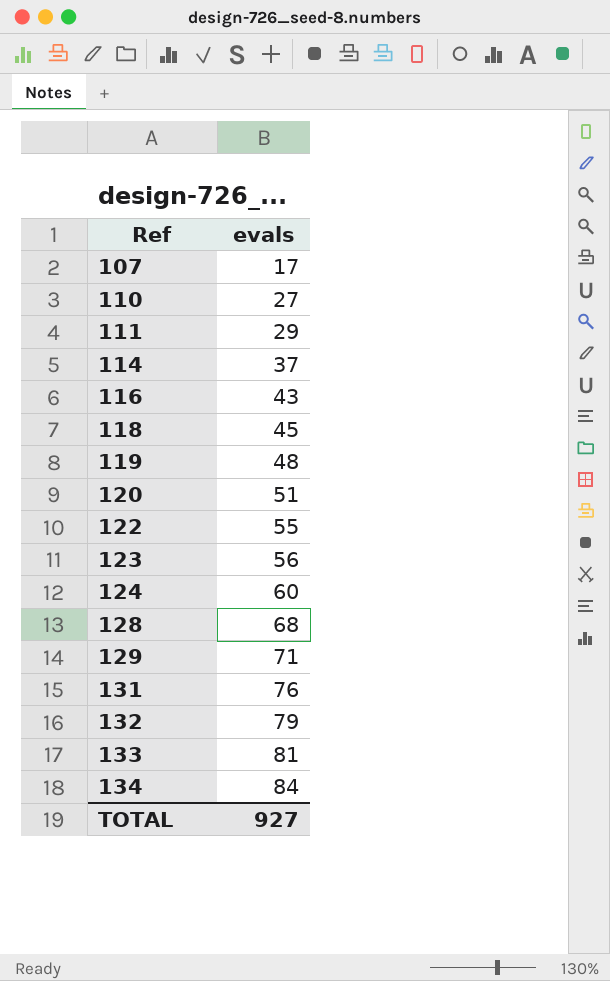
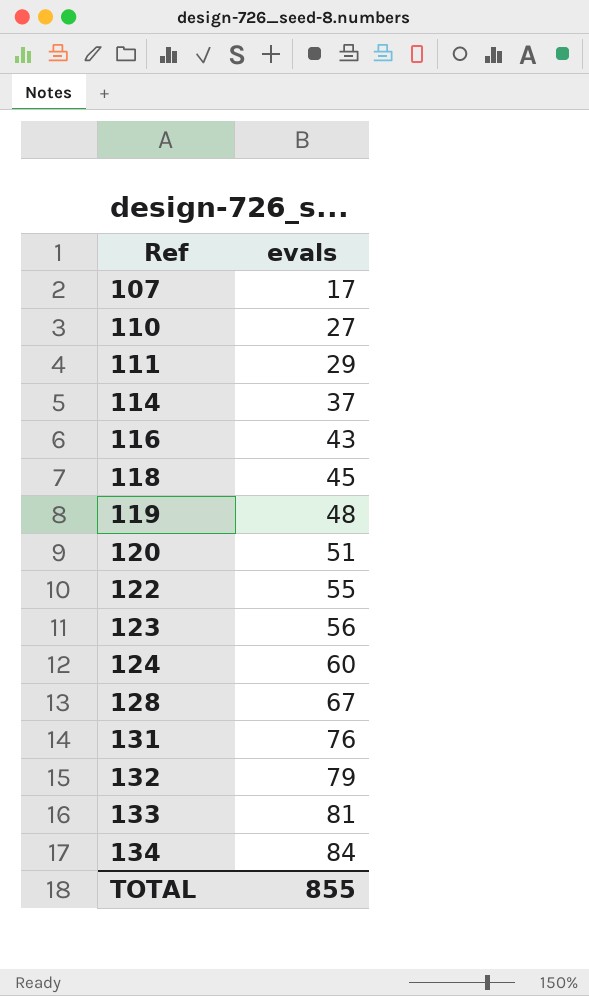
row 129: 71 -> none
128 | evals: 68 -> 67
TOTAL | evals: 927 -> 855

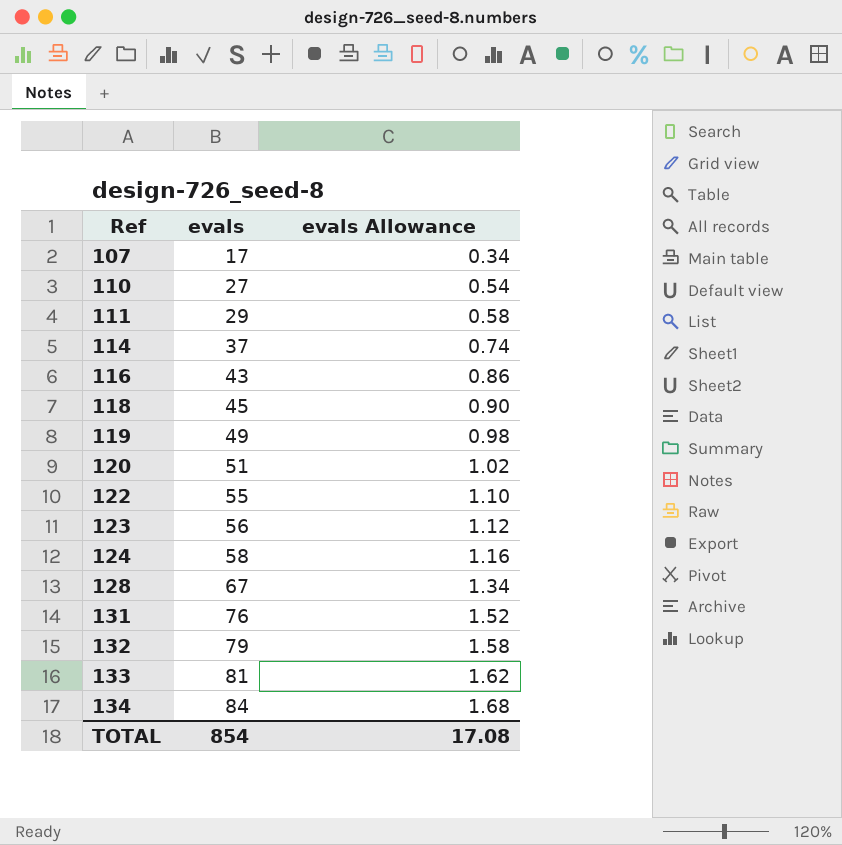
column evals Allowance | formula: none -> [evals] * 0.02
119 | evals: 48 -> 49
124 | evals: 60 -> 58
TOTAL | evals: 855 -> 854

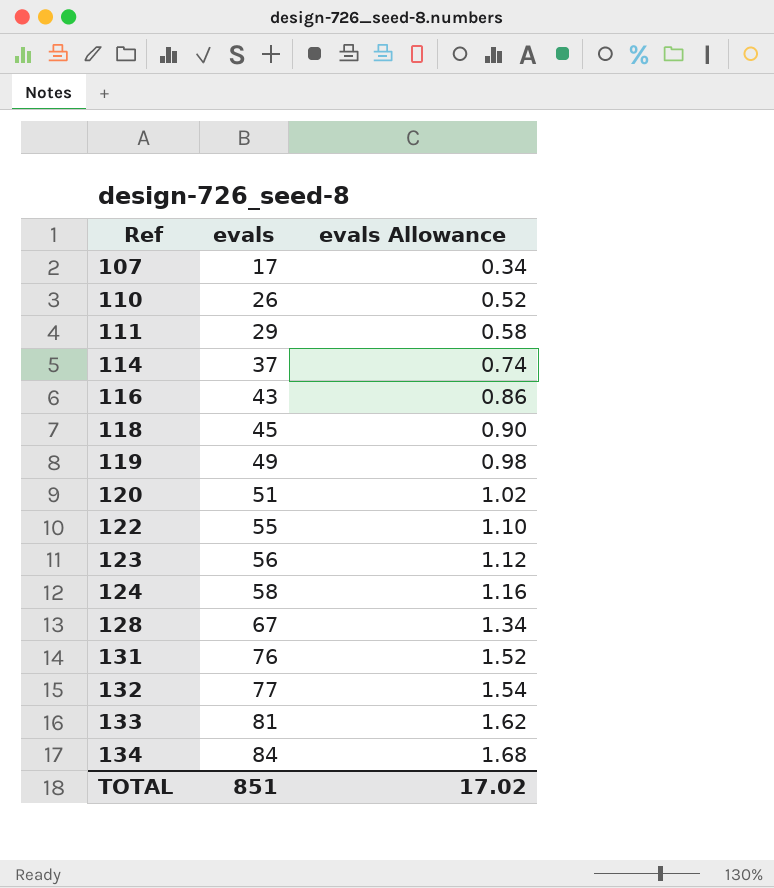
110 | evals: 27 -> 26
110 | evals Allowance: 0.54 -> 0.52
132 | evals: 79 -> 77
132 | evals Allowance: 1.58 -> 1.54
TOTAL | evals: 854 -> 851
TOTAL | evals Allowance: 17.08 -> 17.02

